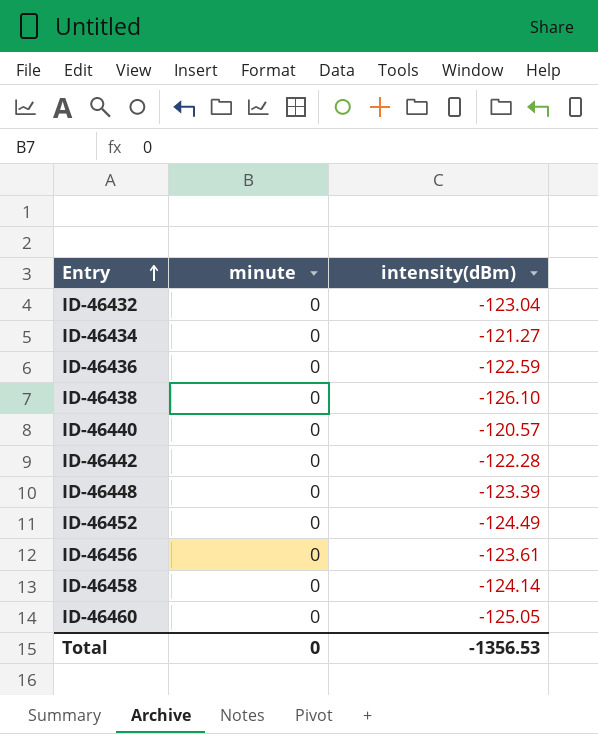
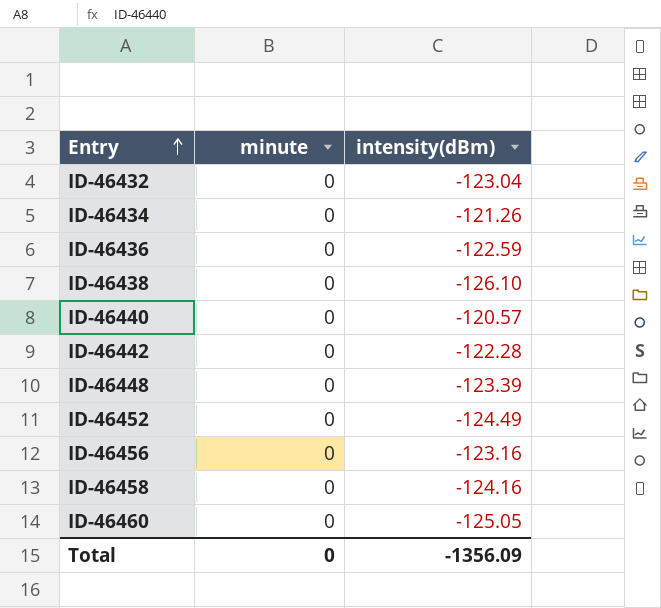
ID-46434 | intensity(dBm): -121.27 -> -121.26
ID-46456 | intensity(dBm): -123.61 -> -123.16
ID-46458 | intensity(dBm): -124.14 -> -124.16
Total | intensity(dBm): -1356.53 -> -1356.09

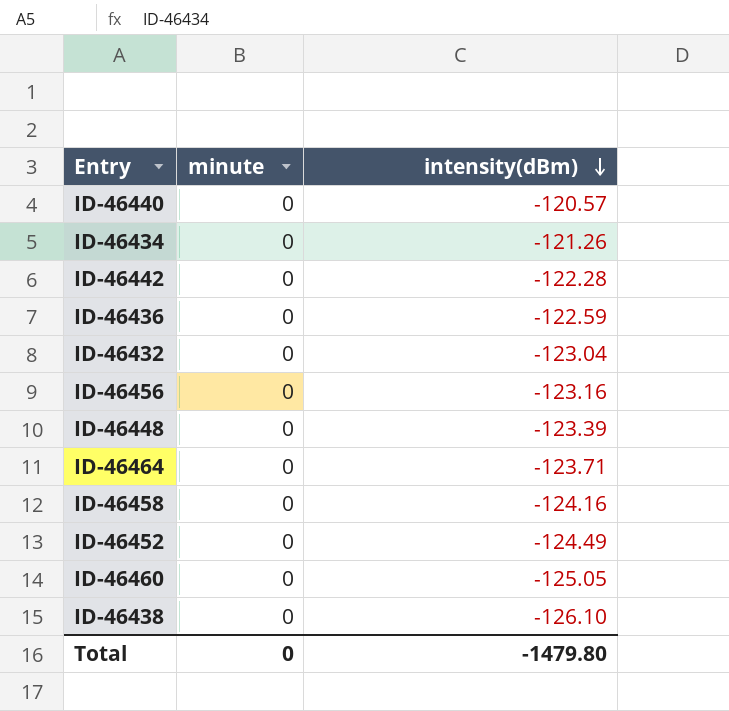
row order: Entry ascending -> intensity(dBm) descending
row ID-46464: none -> 0 | -123.71
Total | intensity(dBm): -1356.09 -> -1479.80

